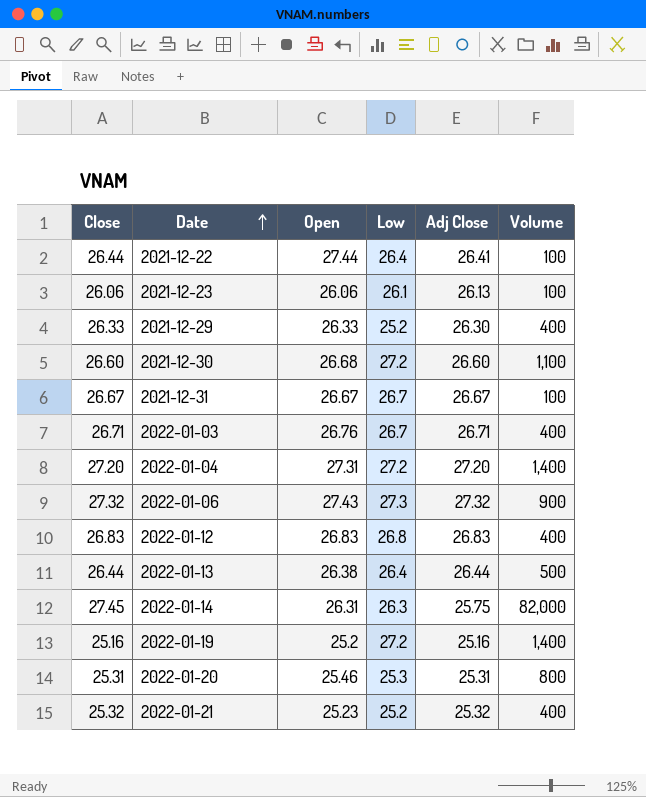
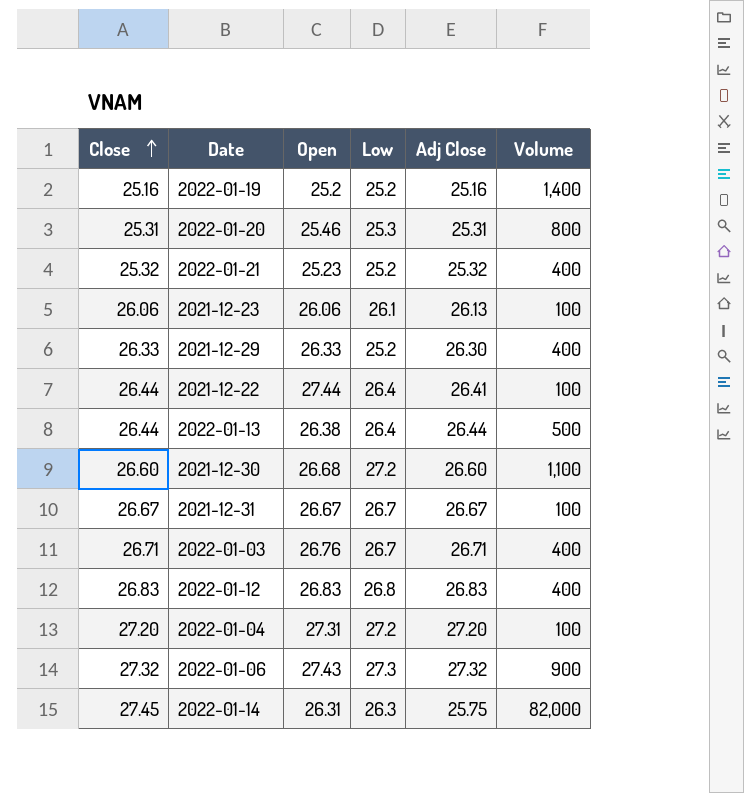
row order: Date ascending -> Close ascending
2022-01-19 | Low: 27.2 -> 25.2
2022-01-04 | Volume: 1,400 -> 100

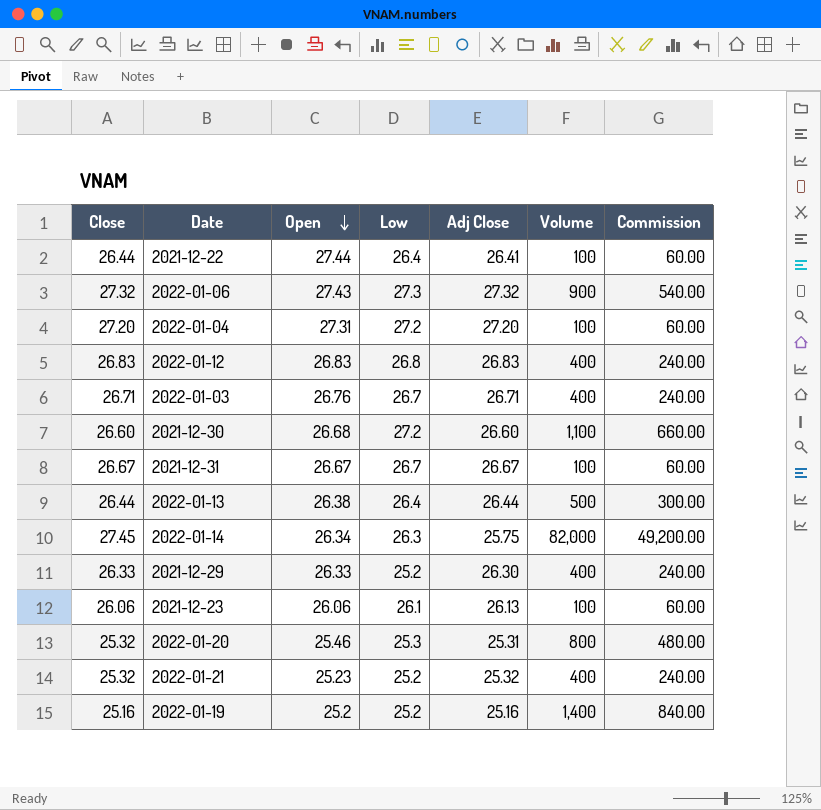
row order: Close ascending -> Open descending
column Commission | formula: none -> [Volume] * 0.6
2022-01-14 | Open: 26.31 -> 26.34
2022-01-20 | Close: 25.31 -> 25.32

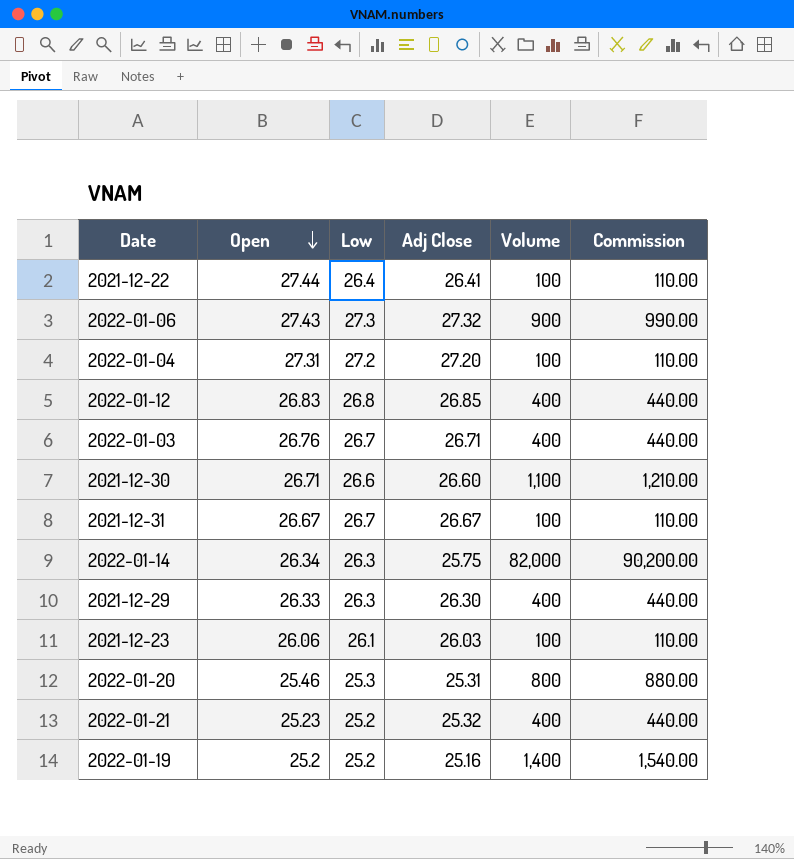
column Close | position: 1 -> none
column Commission | formula: [Volume] * 0.6 -> [Volume] * 1.1
row 2022-01-13: 26.44 | 26.38 | 26.4 | 26.44 | 500 | 300.00 -> none
2022-01-12 | Adj Close: 26.83 -> 26.85
2021-12-30 | Open: 26.68 -> 26.71
2021-12-30 | Low: 27.2 -> 26.6
2021-12-29 | Low: 25.2 -> 26.3
2021-12-23 | Adj Close: 26.13 -> 26.03

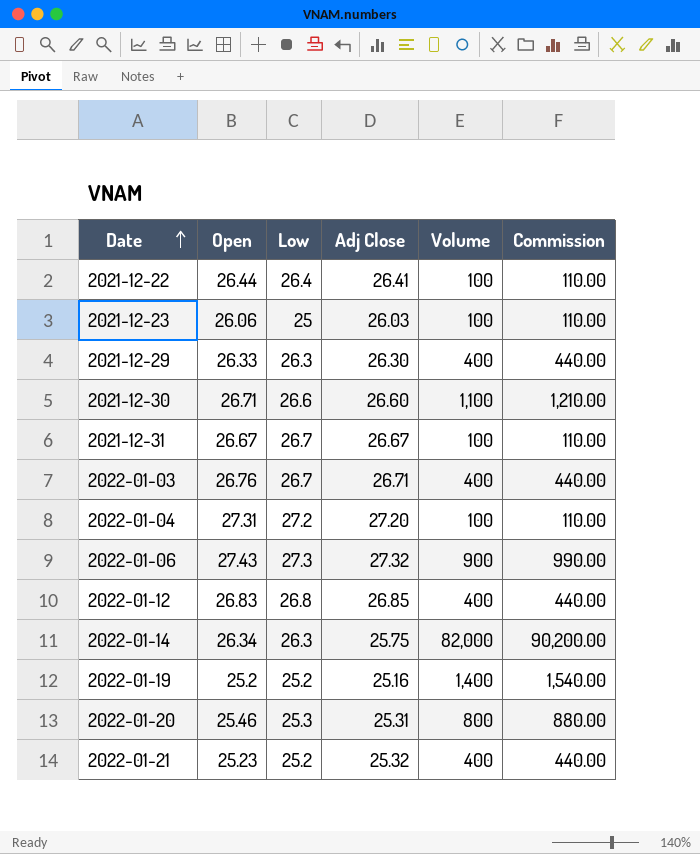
row order: Open descending -> Date ascending
2021-12-22 | Open: 27.44 -> 26.44
2021-12-23 | Low: 26.1 -> 25

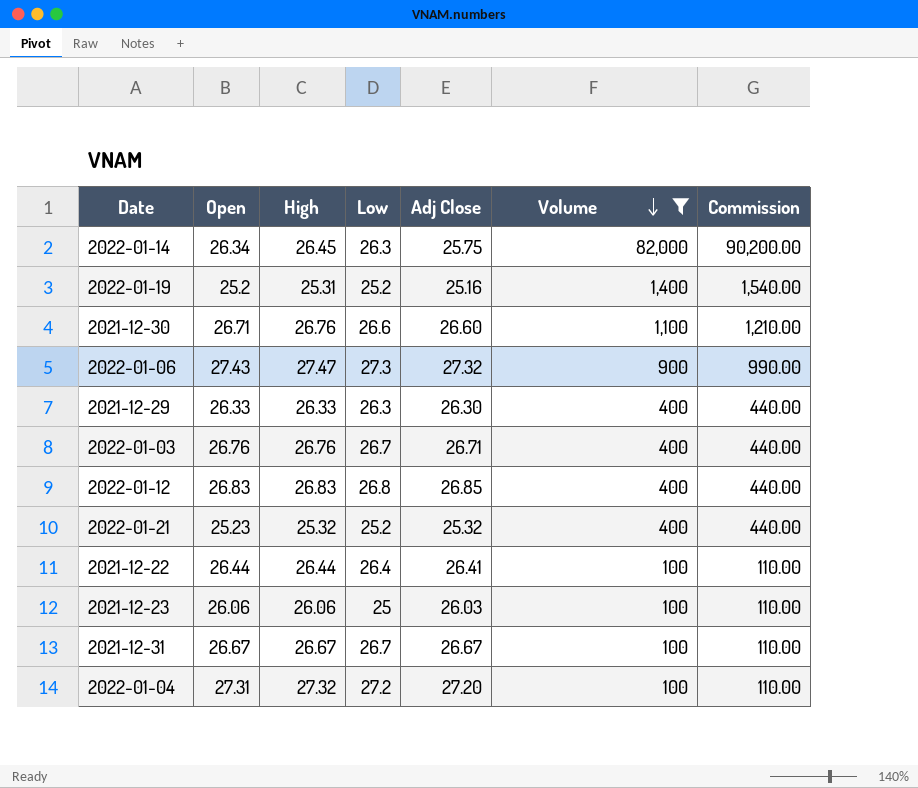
filter: none -> Volume != 800
row order: Date ascending -> Volume descending
column High | position: none -> 3

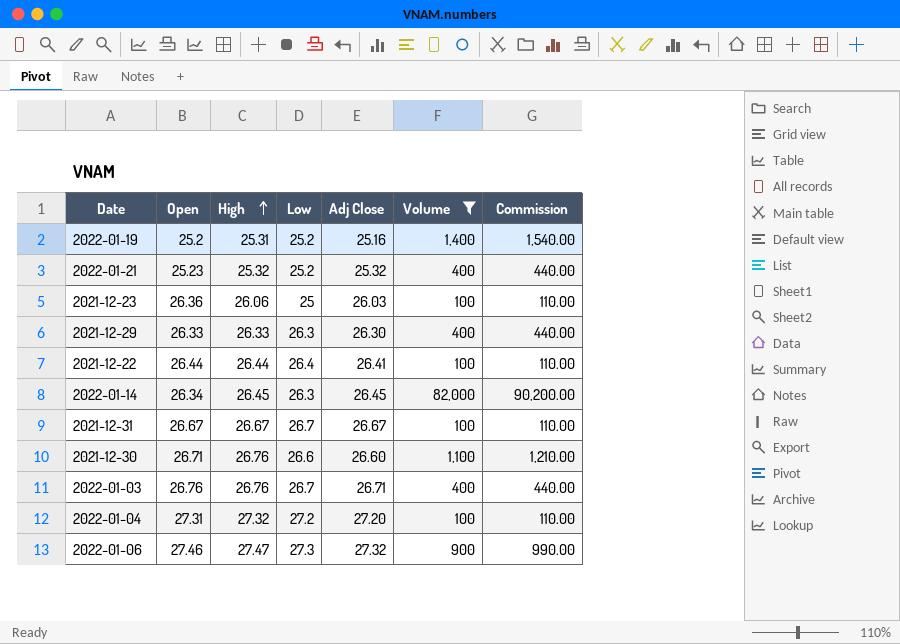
row order: Volume descending -> High ascending
row 2022-01-12: 26.83 | 26.83 | 26.8 | 26.85 | 400 | 440.00 -> none
2021-12-23 | Open: 26.06 -> 26.36
2022-01-14 | Adj Close: 25.75 -> 26.45
2022-01-06 | Open: 27.43 -> 27.46

